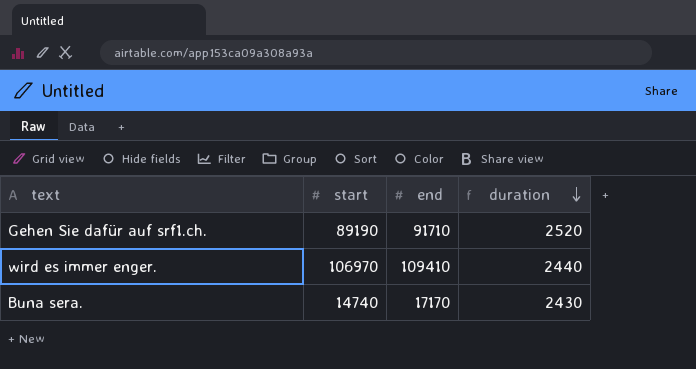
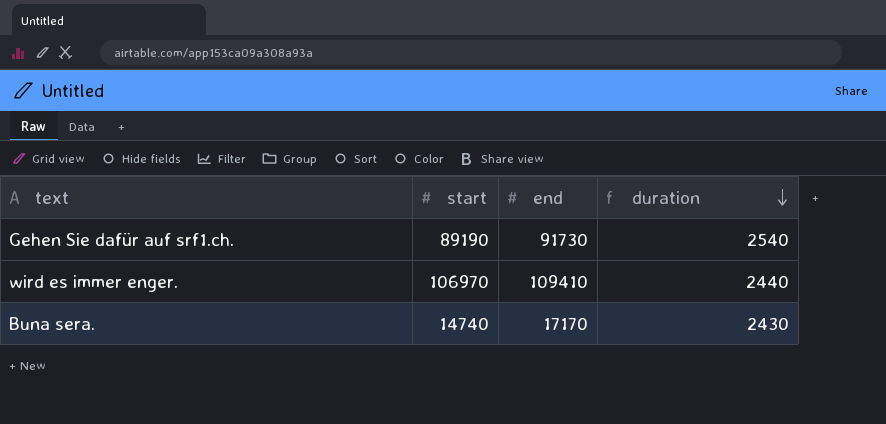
Gehen Sie dafür auf srf1.ch. | end: 91710 -> 91730
Gehen Sie dafür auf srf1.ch. | duration: 2520 -> 2540

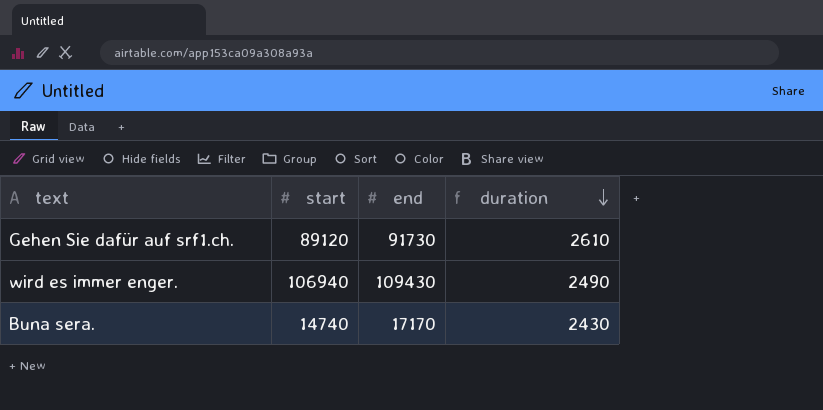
Gehen Sie dafür auf srf1.ch. | start: 89190 -> 89120
Gehen Sie dafür auf srf1.ch. | duration: 2540 -> 2610
wird es immer enger. | start: 106970 -> 106940
wird es immer enger. | end: 109410 -> 109430
wird es immer enger. | duration: 2440 -> 2490

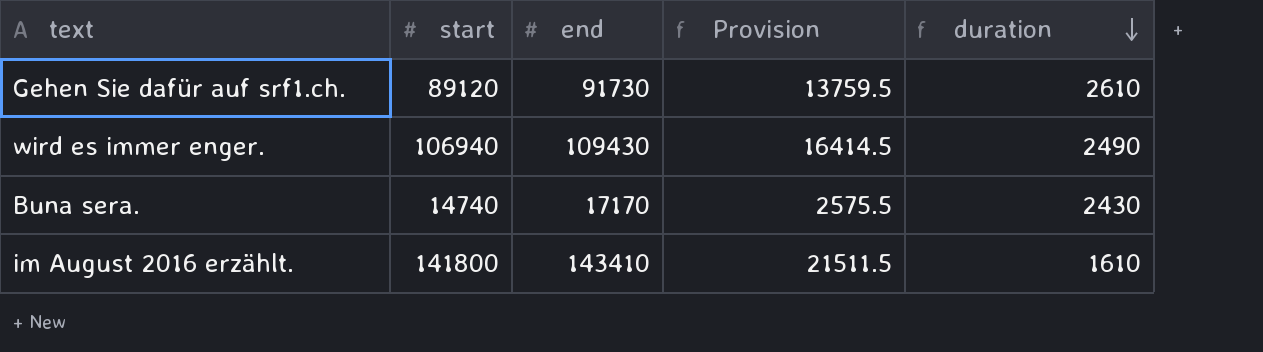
column Provision | formula: none -> [end] * 0.15
row im August 2016 erzählt.: none -> 141800 | 143410 | 21511.5 | 1610

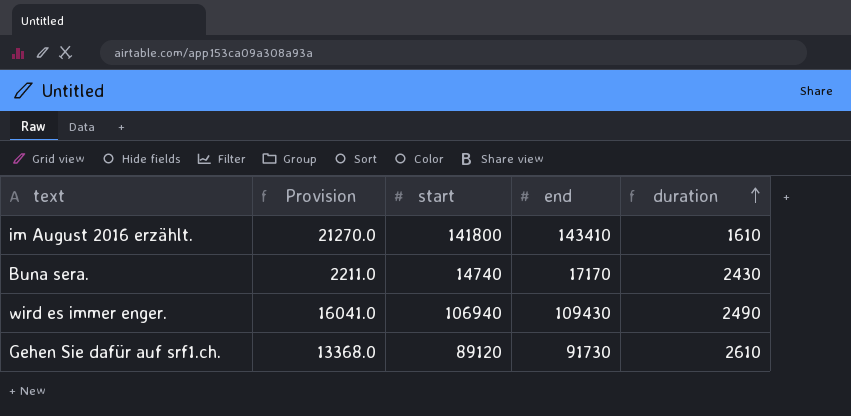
row order: duration descending -> duration ascending
column Provision | formula: [end] * 0.15 -> [start] * 0.15
column Provision | position: 4 -> 2

